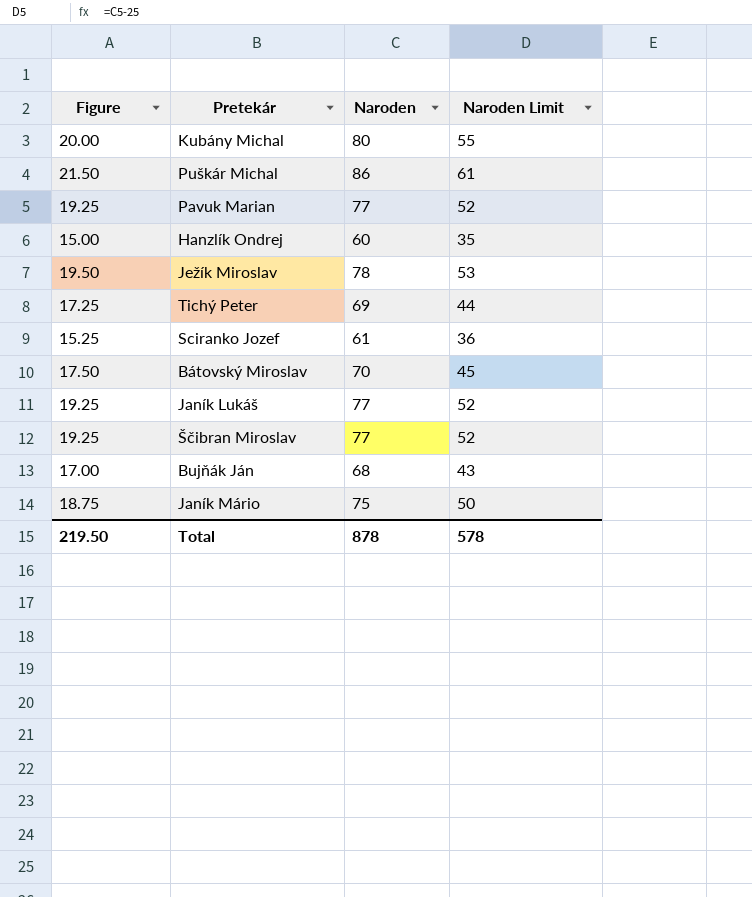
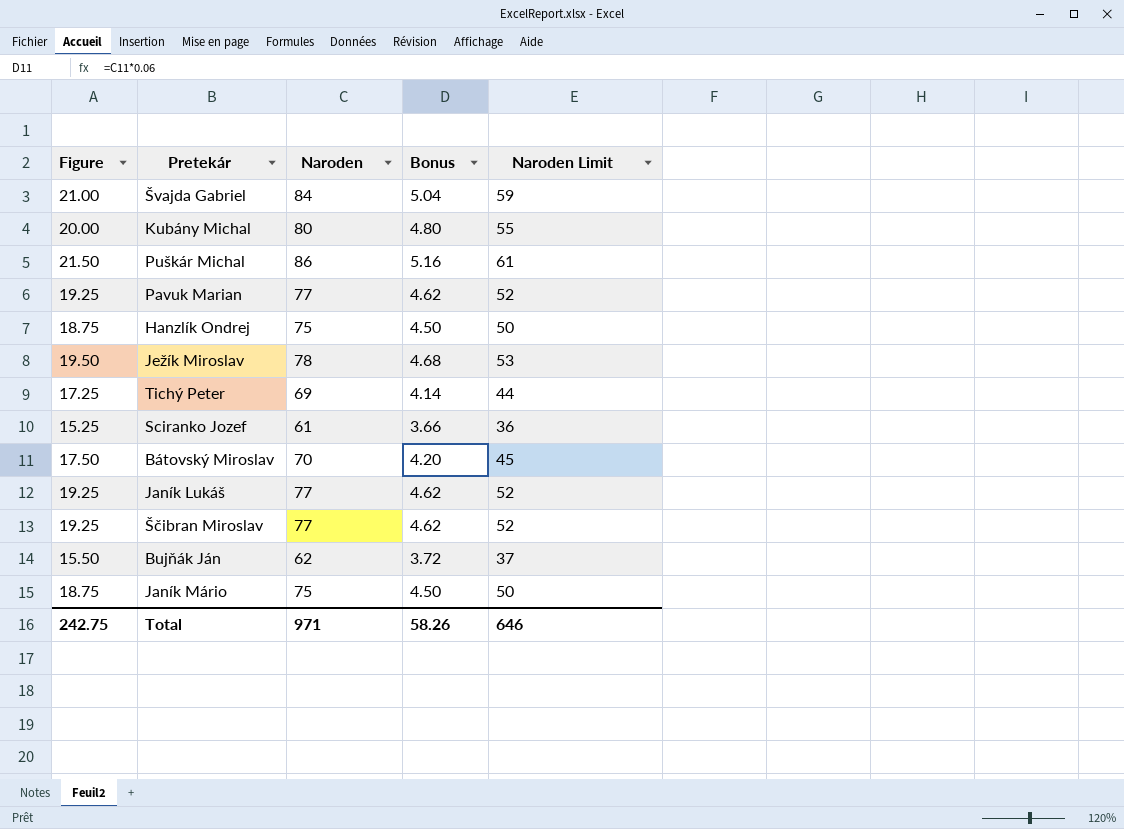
column Bonus | formula: none -> [Naroden] * 0.06
row Švajda Gabriel: none -> 21.00 | 84 | 5.04 | 59
Hanzlík Ondrej | Figure: 15.00 -> 18.75
Hanzlík Ondrej | Naroden: 60 -> 75
Hanzlík Ondrej | Naroden Limit: 35 -> 50
Bujňák Ján | Figure: 17.00 -> 15.50
Bujňák Ján | Naroden: 68 -> 62
Bujňák Ján | Naroden Limit: 43 -> 37
Total | Figure: 219.50 -> 242.75
Total | Naroden: 878 -> 971
Total | Naroden Limit: 578 -> 646

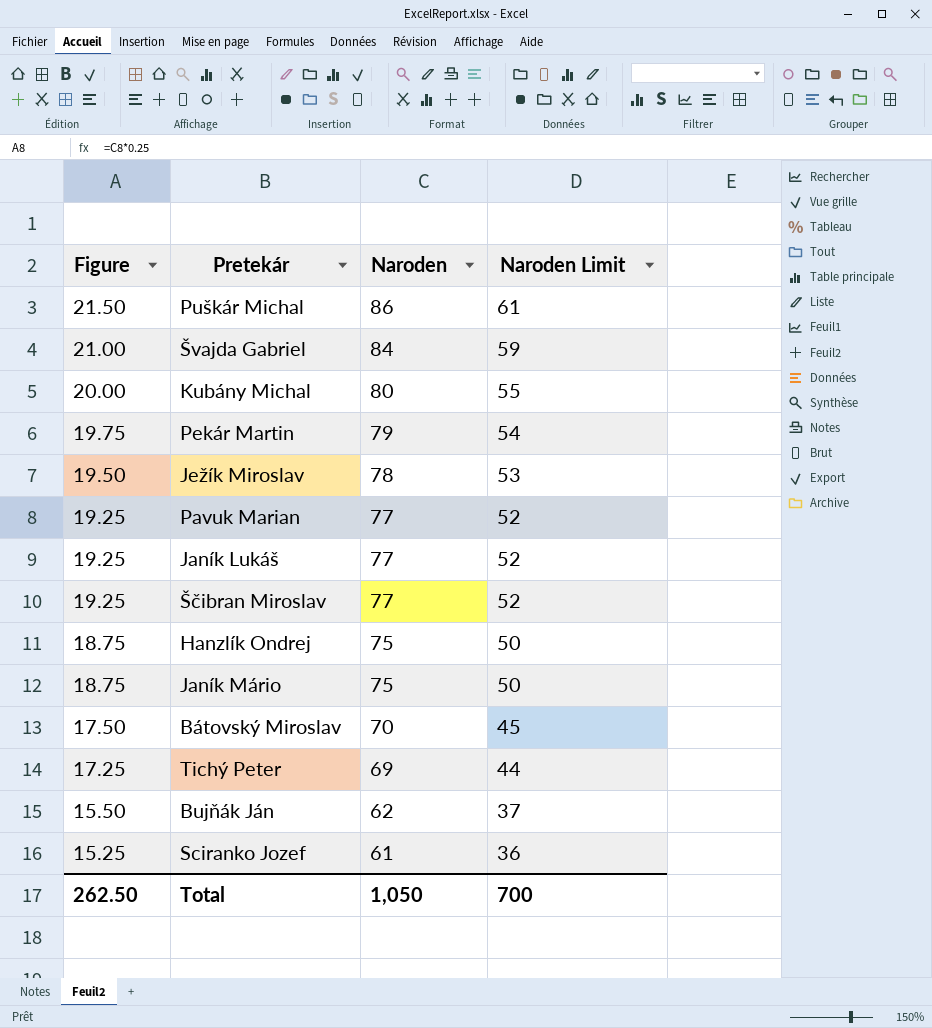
row order: none -> Figure descending
column Bonus | formula: [Naroden] * 0.06 -> none
row Pekár Martin: none -> 19.75 | 79 | 54
Total | Figure: 242.75 -> 262.50
Total | Naroden: 971 -> 1,050
Total | Naroden Limit: 646 -> 700

